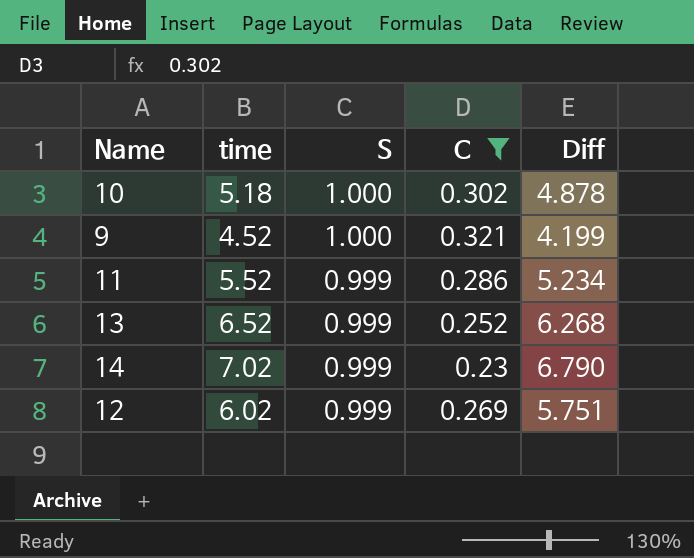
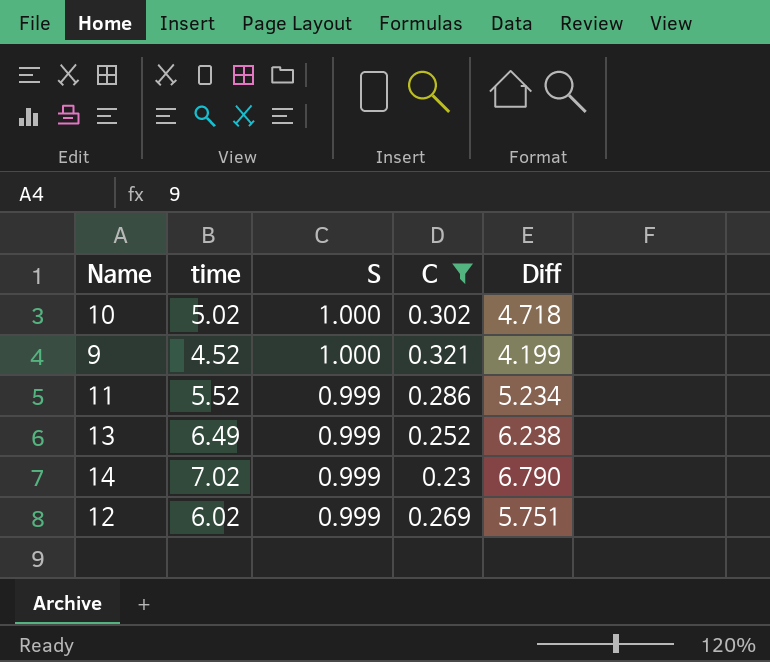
10 | time: 5.18 -> 5.02
10 | Diff: 4.878 -> 4.718
13 | time: 6.52 -> 6.49
13 | Diff: 6.268 -> 6.238

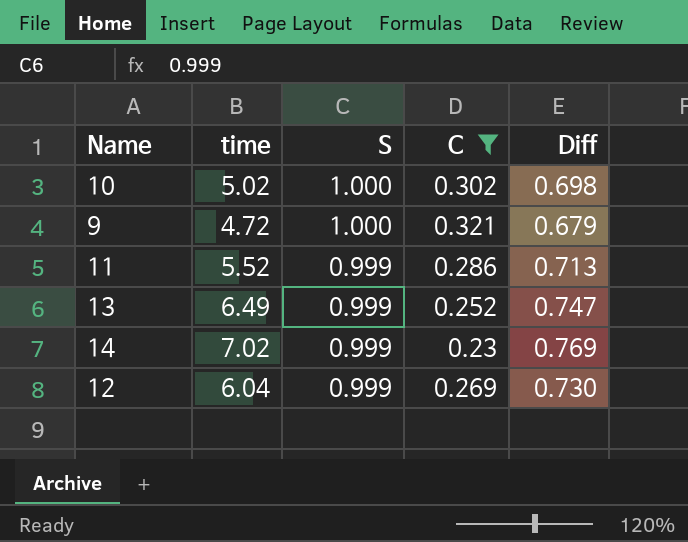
column Diff | formula: [time] - [C] -> [S] - [C]
9 | time: 4.52 -> 4.72
12 | time: 6.02 -> 6.04

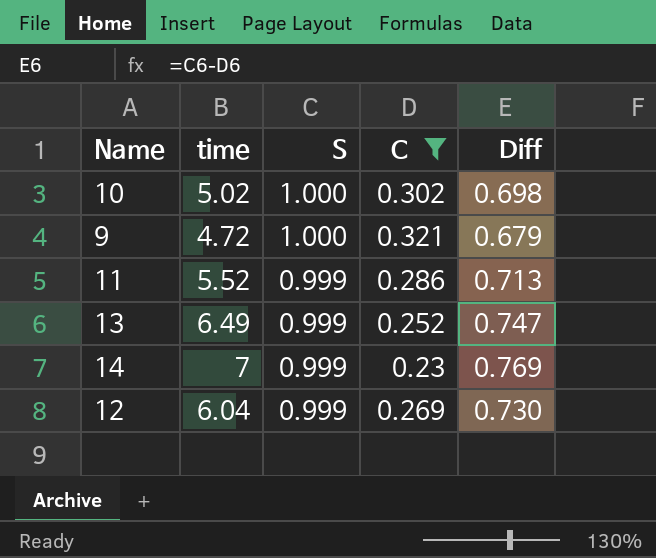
14 | time: 7.02 -> 7

